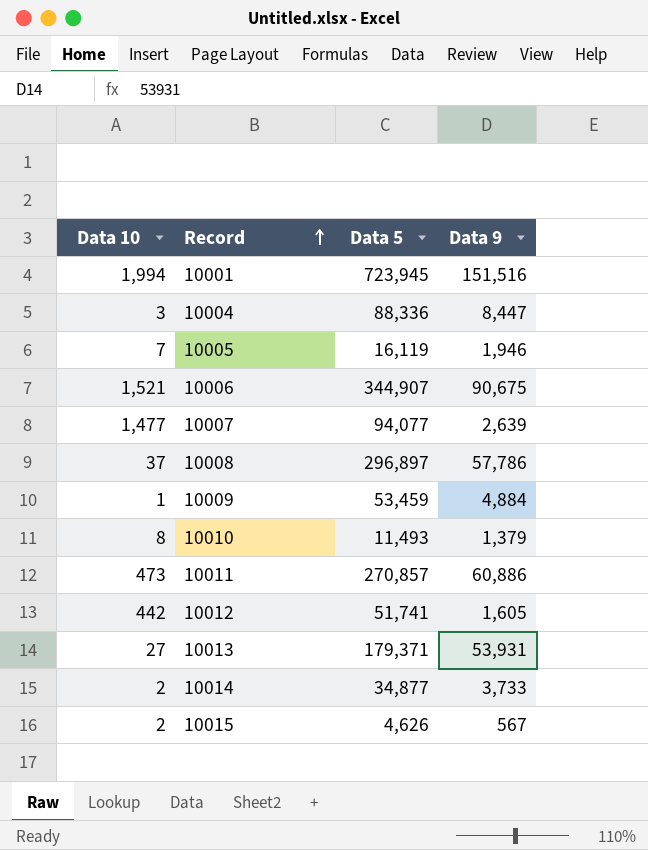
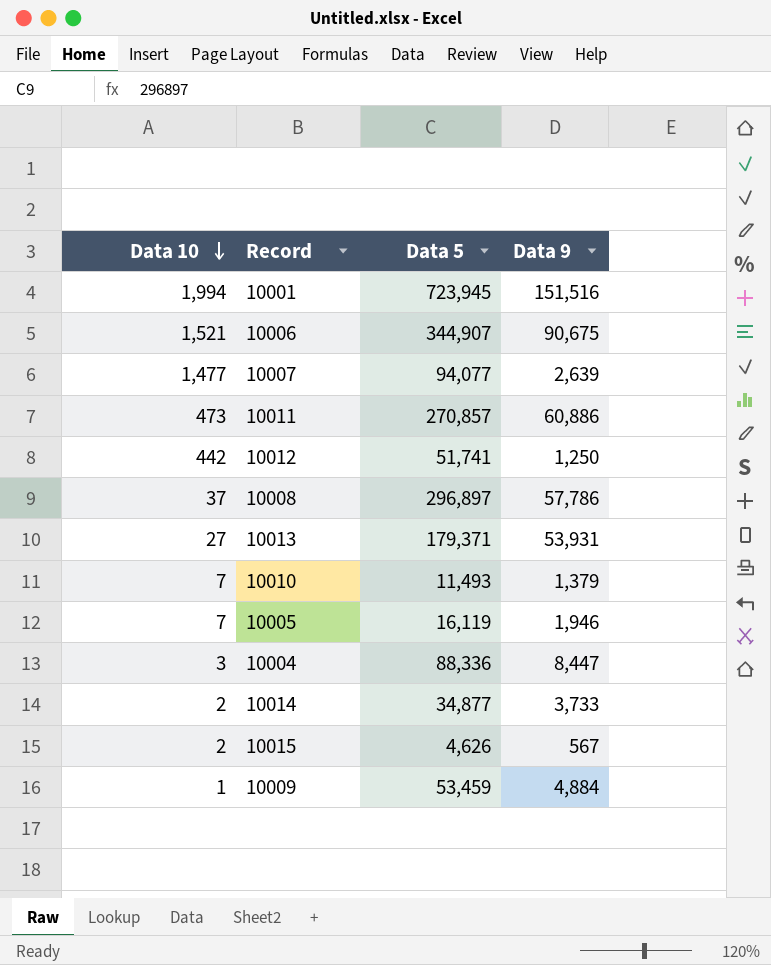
row order: Record ascending -> Data 10 descending
10012 | Data 9: 1,605 -> 1,250
10010 | Data 10: 8 -> 7

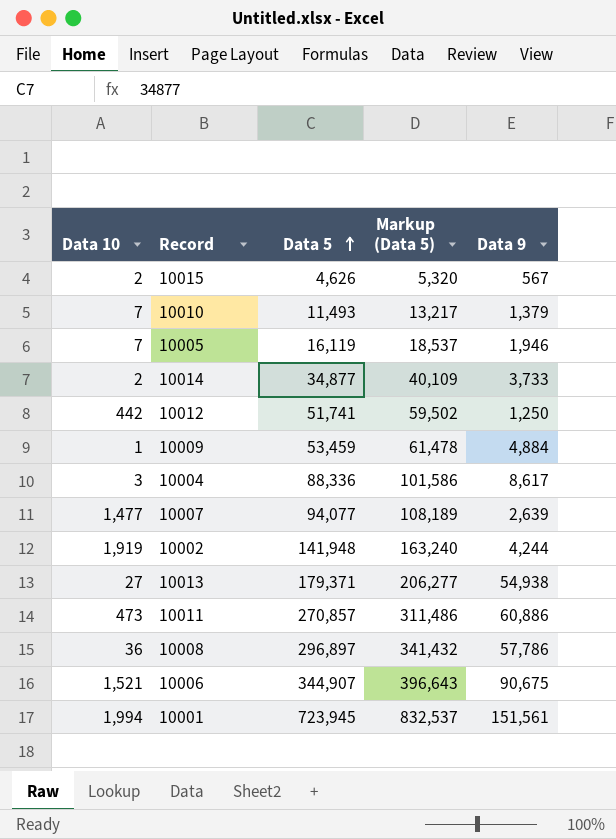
row order: Data 10 descending -> Data 5 ascending
column Markup (Data 5) | formula: none -> [Data 5] * 1.15
10004 | Data 9: 8,447 -> 8,617
row 10002: none -> 1,919 | 141,948 | 163,240 | 4,244
10013 | Data 9: 53,931 -> 54,938
10008 | Data 10: 37 -> 36
10001 | Data 9: 151,516 -> 151,561

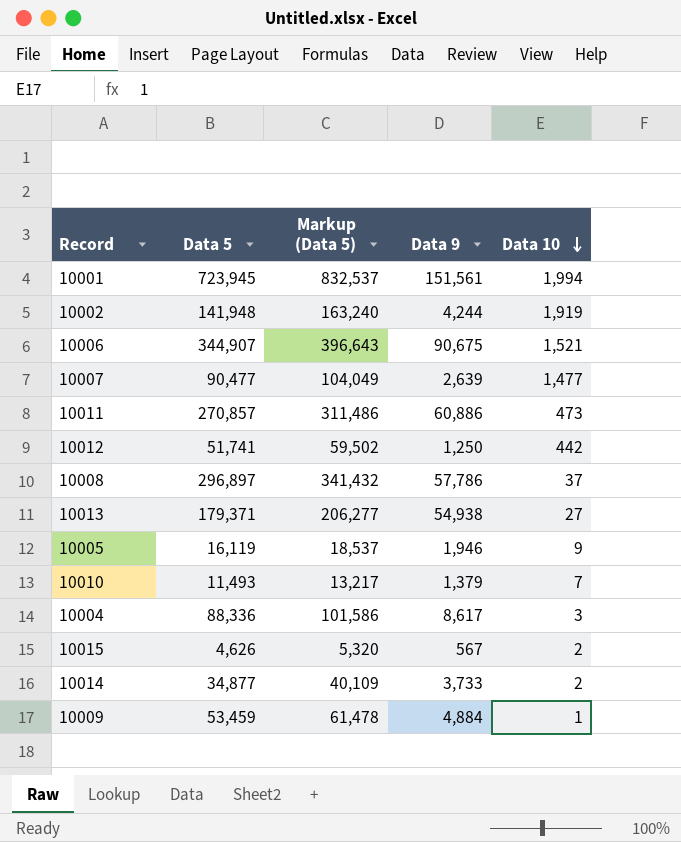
row order: Data 5 ascending -> Data 10 descending
column Data 10 | position: 1 -> 5
10007 | Data 5: 94,077 -> 90,477
10007 | Markup (Data 5): 108,189 -> 104,049
10008 | Data 10: 36 -> 37
10005 | Data 10: 7 -> 9

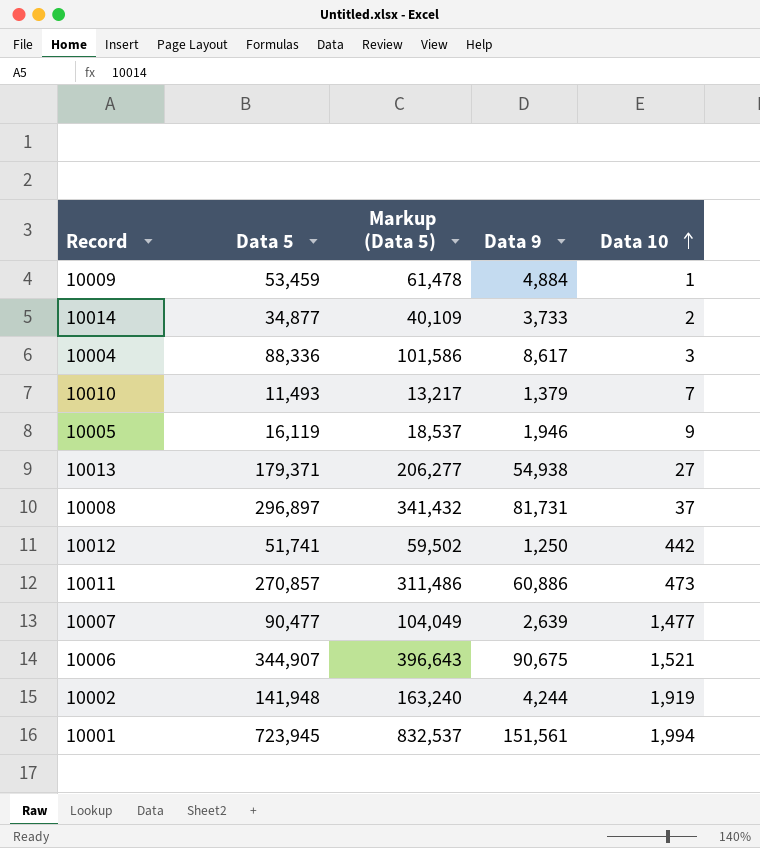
row order: Data 10 descending -> Data 10 ascending
row 10015: 4,626 | 5,320 | 567 | 2 -> none
10008 | Data 9: 57,786 -> 81,731

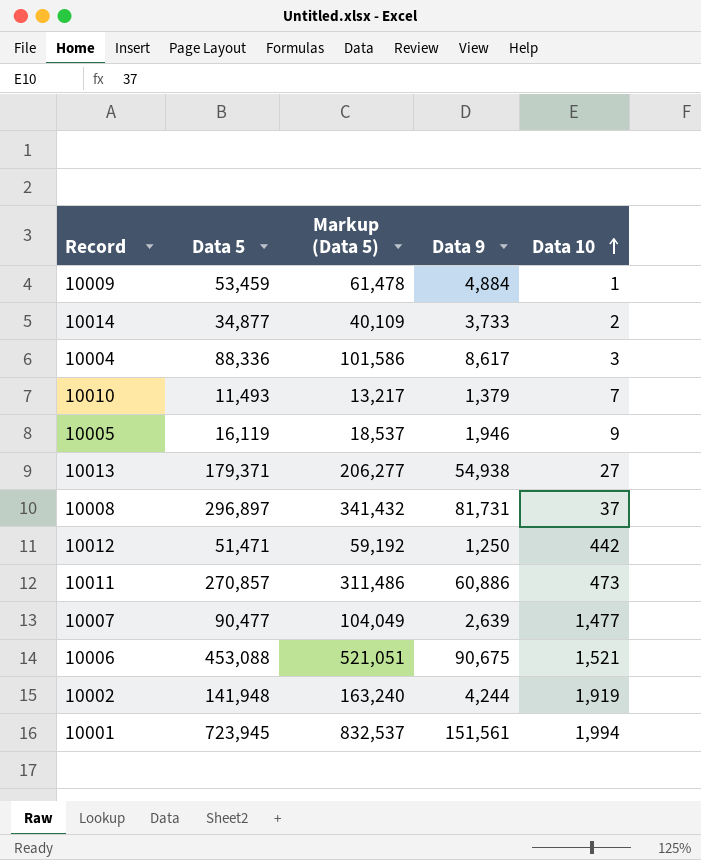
10012 | Data 5: 51,741 -> 51,471
10012 | Markup (Data 5): 59,502 -> 59,192
10006 | Data 5: 344,907 -> 453,088
10006 | Markup (Data 5): 396,643 -> 521,051

